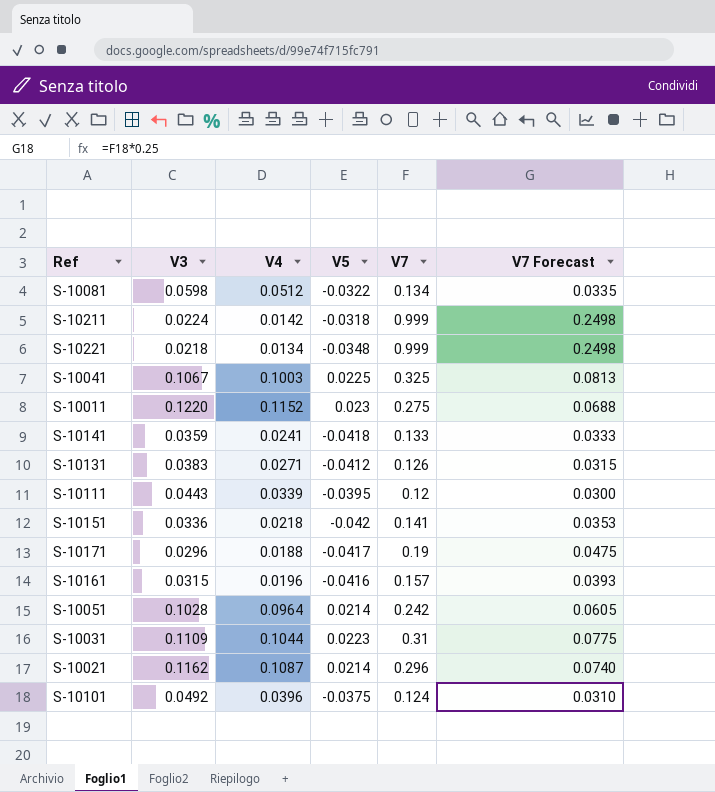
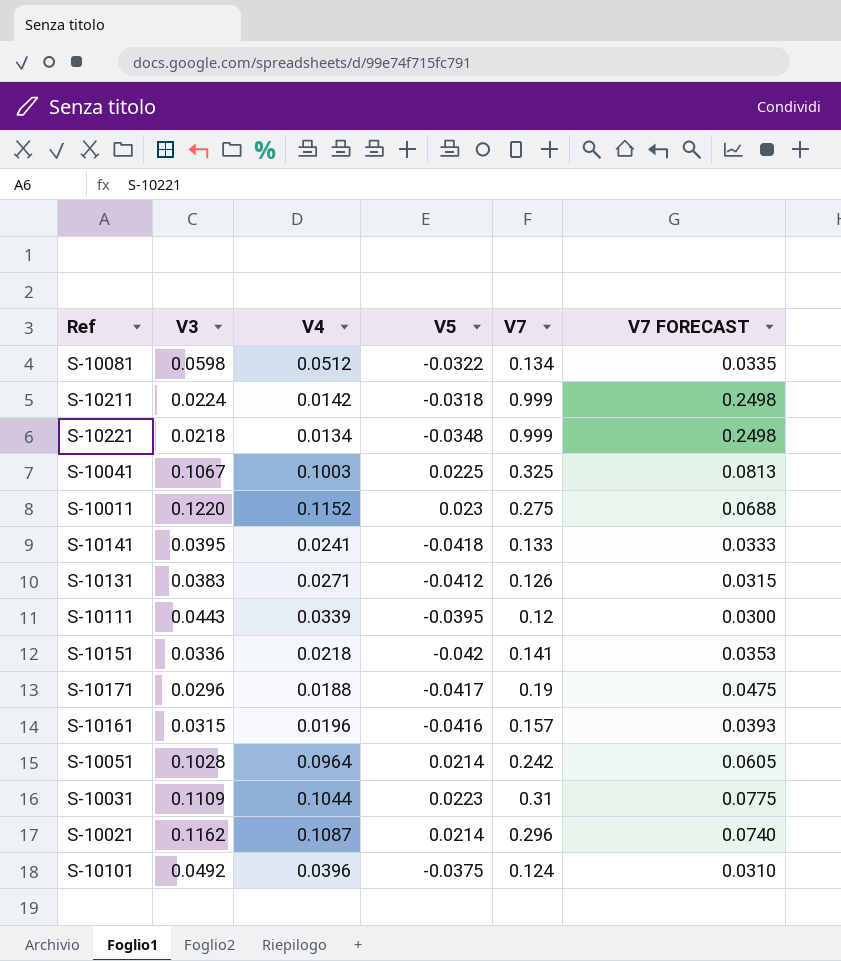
column name: V7 Forecast -> V7 FORECAST
S-10141 | V3: 0.0359 -> 0.0395

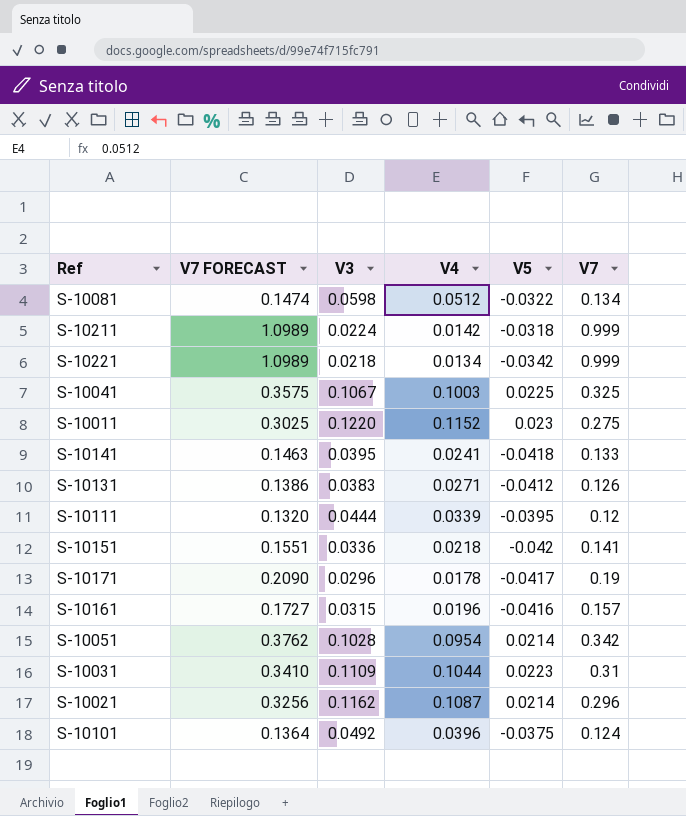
column V7 FORECAST | formula: [V7] * 0.25 -> [V7] * 1.1
column V7 FORECAST | position: 6 -> 2
S-10221 | V5: -0.0348 -> -0.0342
S-10111 | V3: 0.0443 -> 0.0444
S-10171 | V4: 0.0188 -> 0.0178
S-10051 | V4: 0.0964 -> 0.0954
S-10051 | V7: 0.242 -> 0.342

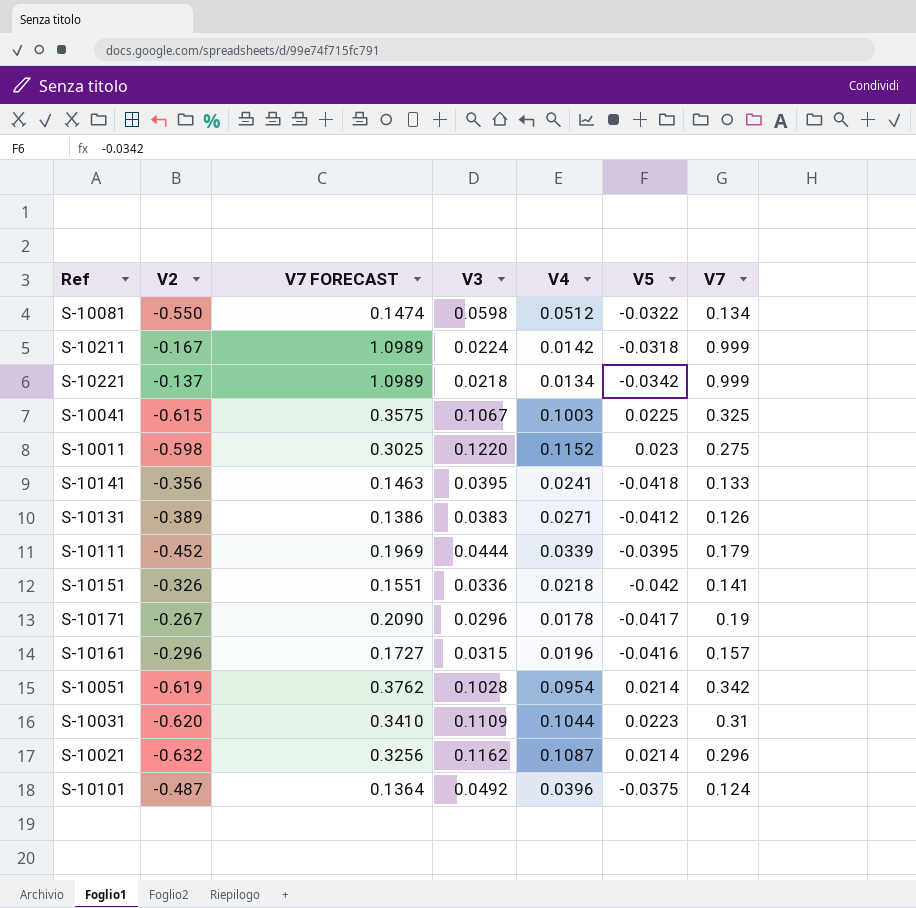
column V2 | position: none -> 2
S-10111 | V7 FORECAST: 0.1320 -> 0.1969
S-10111 | V7: 0.12 -> 0.179

